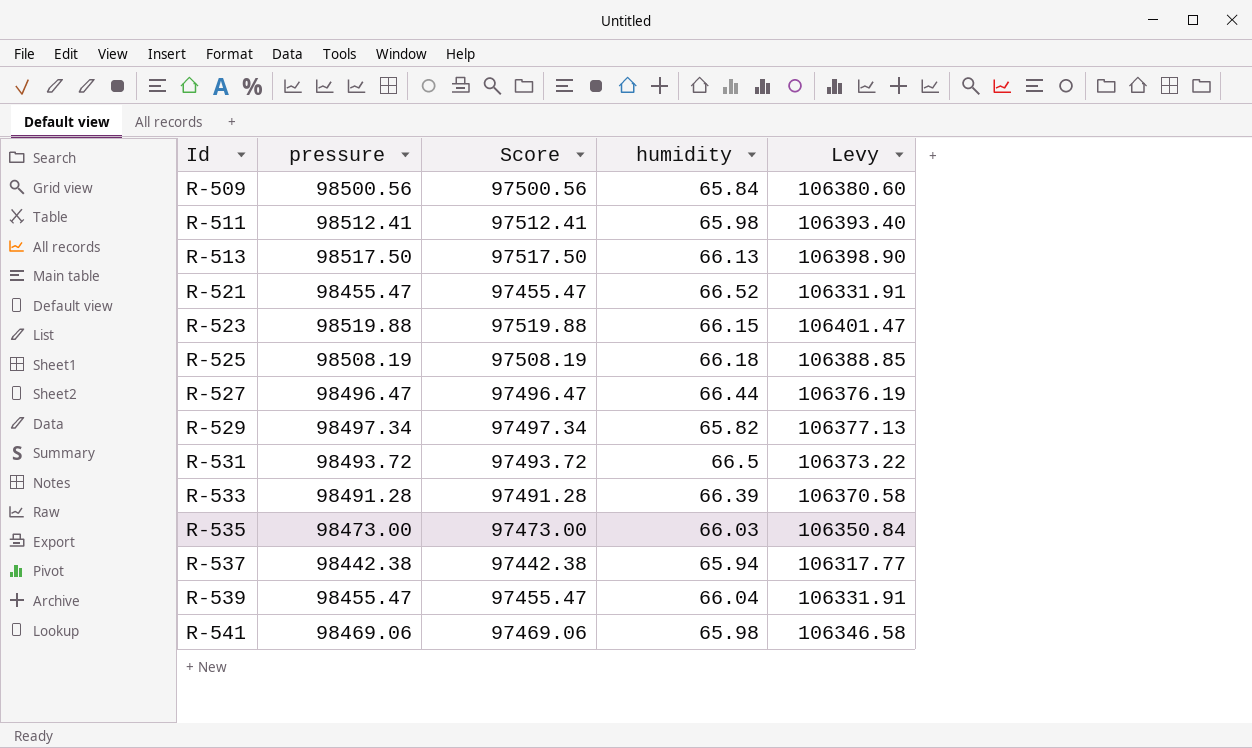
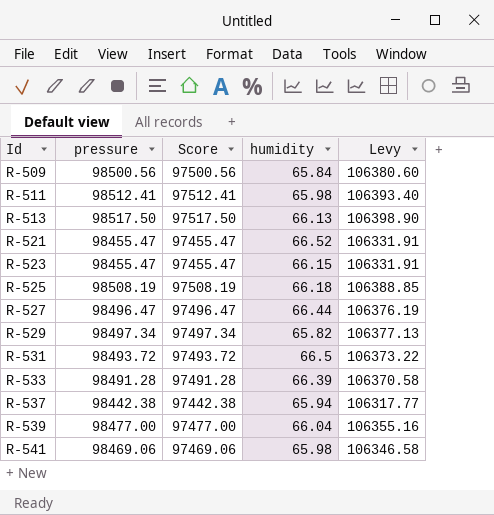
row R-535: 98473.00 | 97473.00 | 66.03 | 106350.84 -> none
R-523 | pressure: 98519.88 -> 98455.47
R-523 | Score: 97519.88 -> 97455.47
R-523 | Levy: 106401.47 -> 106331.91
R-539 | pressure: 98455.47 -> 98477.00
R-539 | Score: 97455.47 -> 97477.00
R-539 | Levy: 106331.91 -> 106355.16

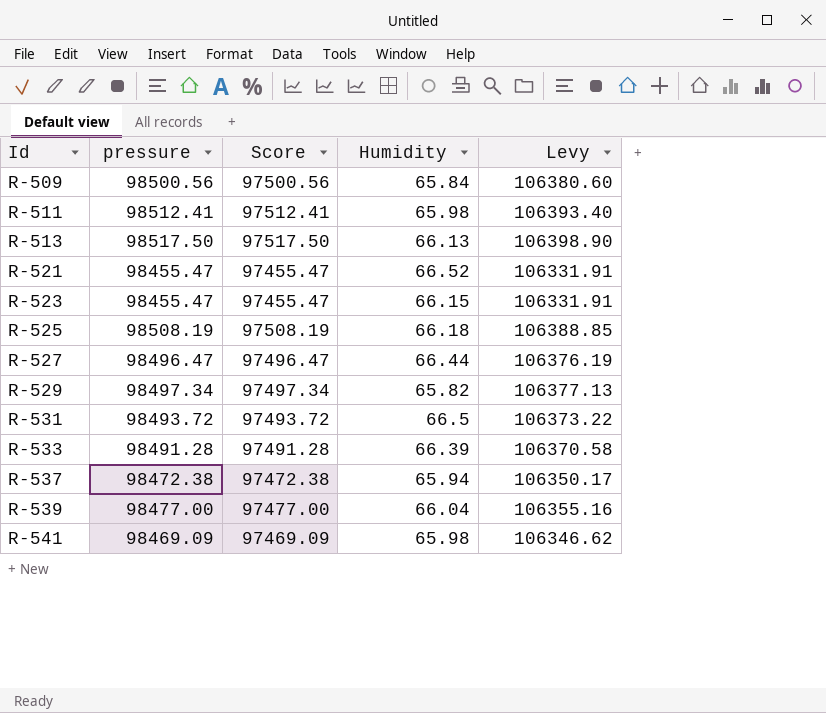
column name: humidity -> Humidity
R-537 | pressure: 98442.38 -> 98472.38
R-537 | Score: 97442.38 -> 97472.38
R-537 | Levy: 106317.77 -> 106350.17
R-541 | pressure: 98469.06 -> 98469.09
R-541 | Score: 97469.06 -> 97469.09
R-541 | Levy: 106346.58 -> 106346.62

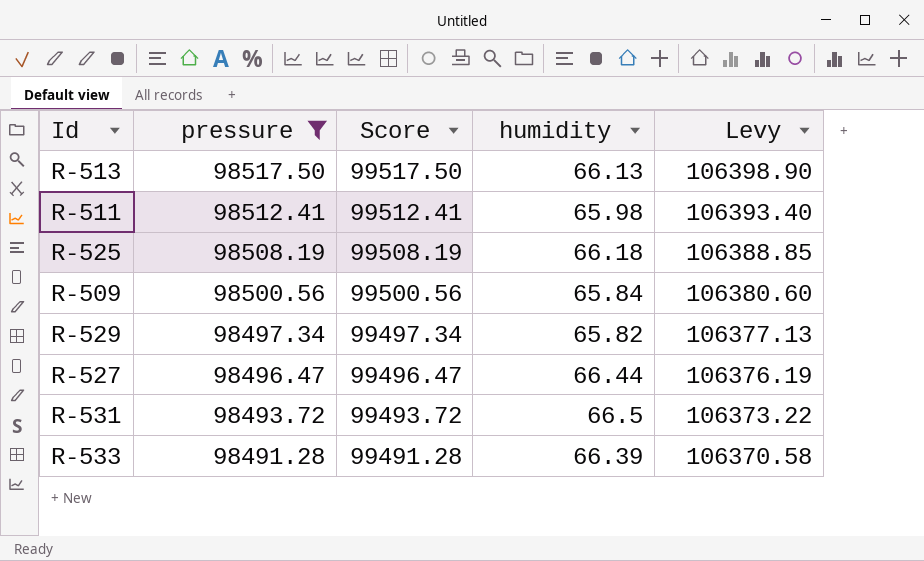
filter: none -> pressure >= 98491.28
row order: Id ascending -> pressure descending
column Score | formula: [pressure] - 1000 -> [pressure] + 1000
column name: Humidity -> humidity

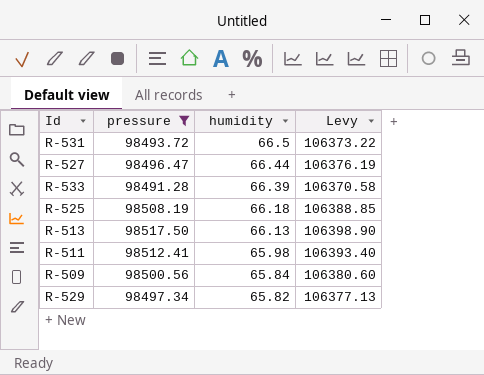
row order: pressure descending -> humidity descending
column Score | formula: [pressure] + 1000 -> none

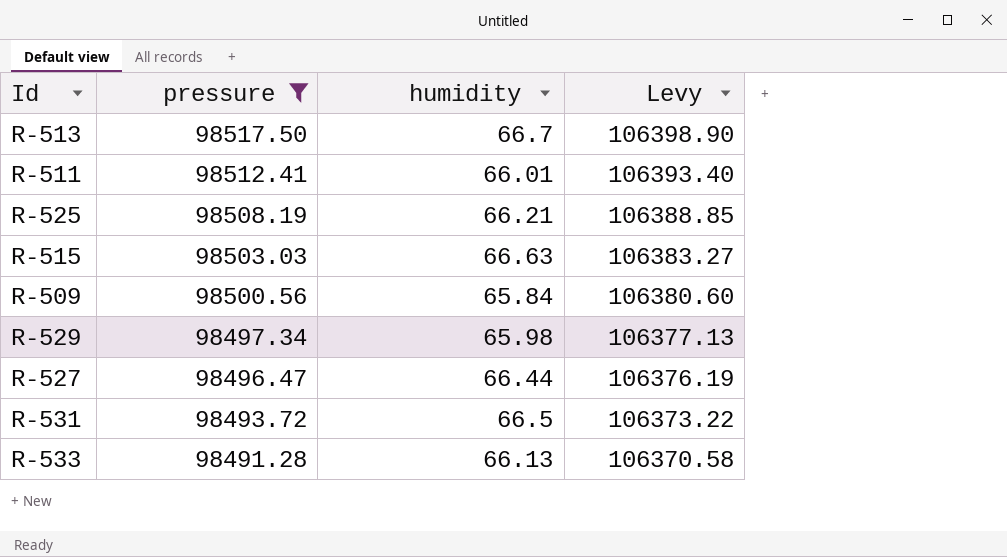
row order: humidity descending -> pressure descending
R-513 | humidity: 66.13 -> 66.7
R-511 | humidity: 65.98 -> 66.01
R-525 | humidity: 66.18 -> 66.21
row R-515: none -> 98503.03 | 66.63 | 106383.27
R-529 | humidity: 65.82 -> 65.98
R-533 | humidity: 66.39 -> 66.13

